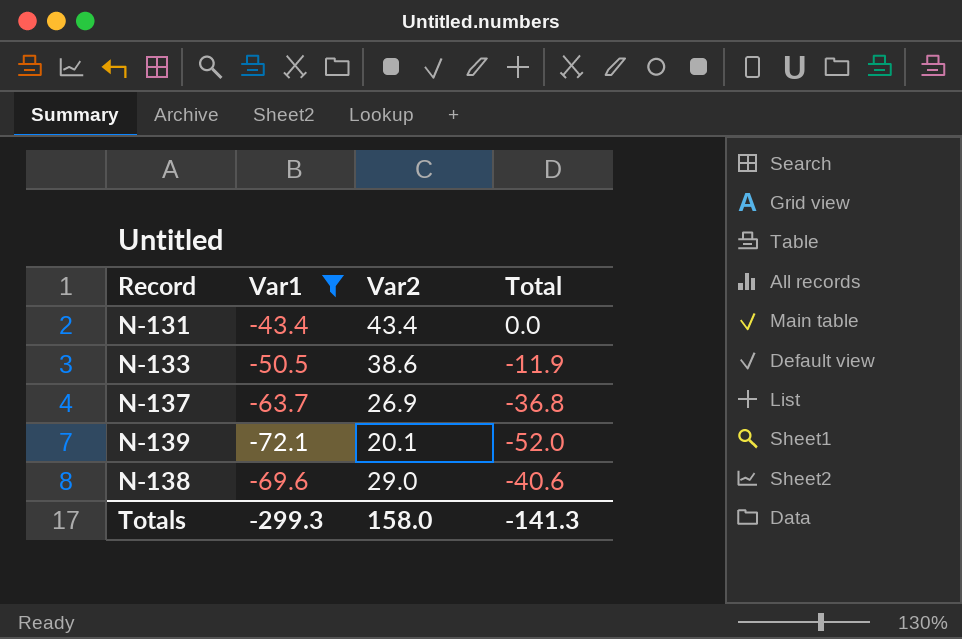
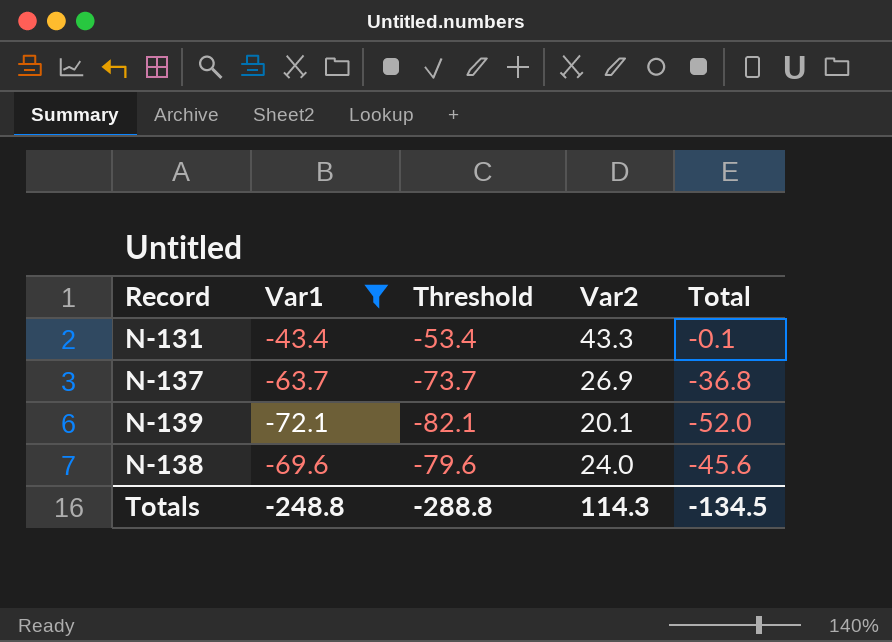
column Threshold | formula: none -> [Var1] - 10
row N-133: -50.5 | 38.6 | -11.9 -> none
N-131 | Var2: 43.4 -> 43.3
N-131 | Total: 0.0 -> -0.1
N-138 | Var2: 29.0 -> 24.0
N-138 | Total: -40.6 -> -45.6
Totals | Var1: -299.3 -> -248.8
Totals | Var2: 158.0 -> 114.3
Totals | Total: -141.3 -> -134.5

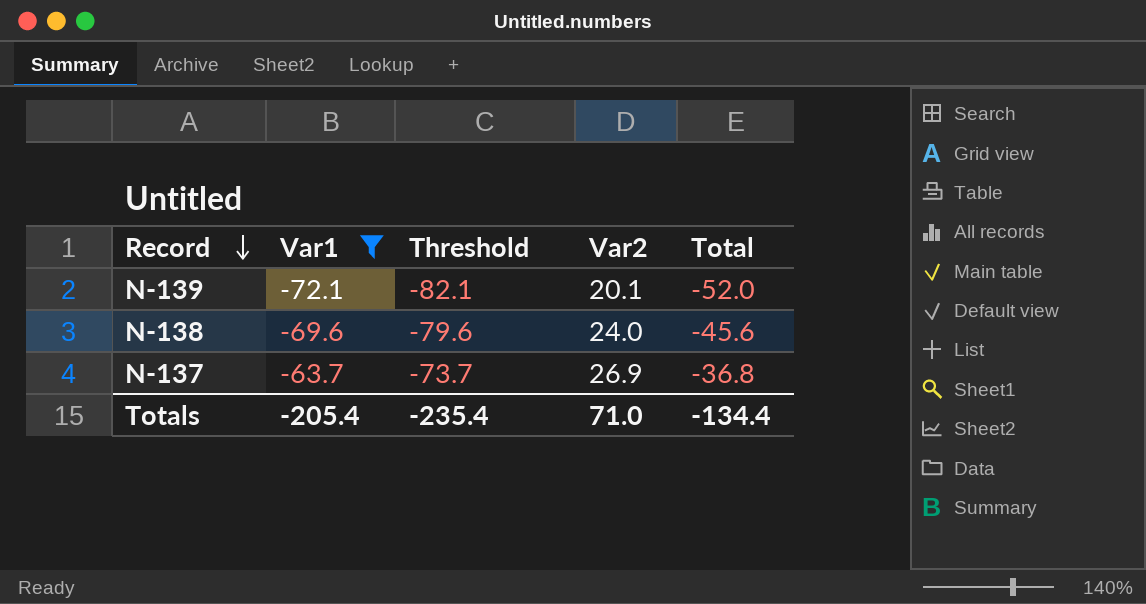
row order: none -> Record descending
row N-131: -43.4 | -53.4 | 43.3 | -0.1 -> none
Totals | Var1: -248.8 -> -205.4
Totals | Threshold: -288.8 -> -235.4
Totals | Var2: 114.3 -> 71.0
Totals | Total: -134.5 -> -134.4

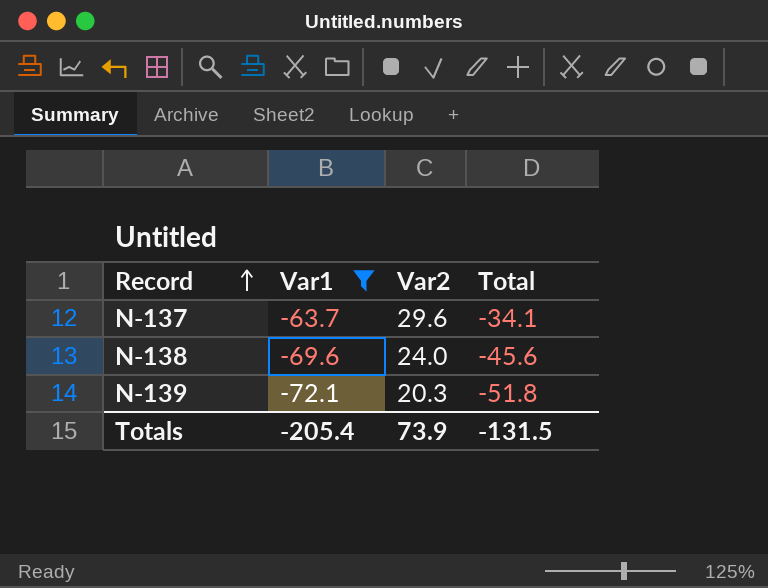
row order: Record descending -> Record ascending
column Threshold | formula: [Var1] - 10 -> none
N-137 | Var2: 26.9 -> 29.6
N-137 | Total: -36.8 -> -34.1
N-139 | Var2: 20.1 -> 20.3
N-139 | Total: -52.0 -> -51.8
Totals | Var2: 71.0 -> 73.9
Totals | Total: -134.4 -> -131.5

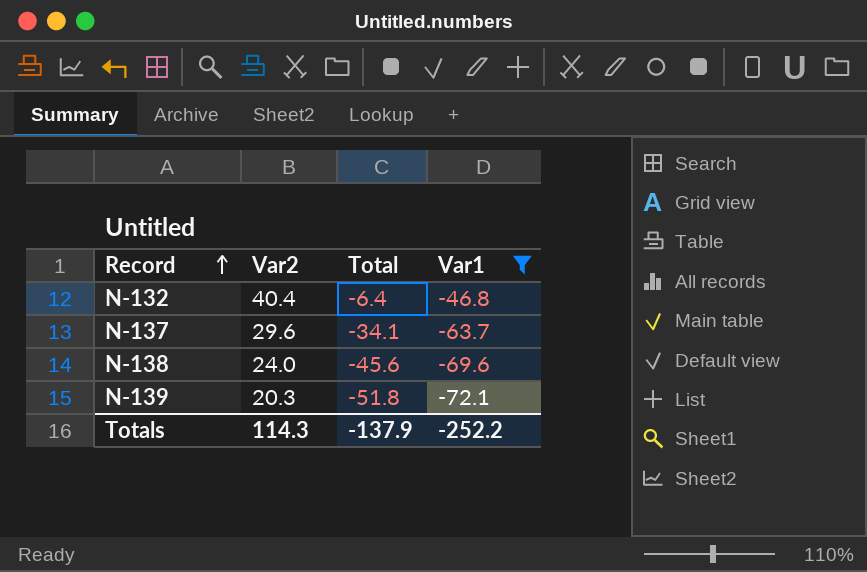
column Var1 | position: 2 -> 4
row N-132: none -> 40.4 | -6.4 | -46.8
Totals | Var2: 73.9 -> 114.3
Totals | Total: -131.5 -> -137.9
Totals | Var1: -205.4 -> -252.2

